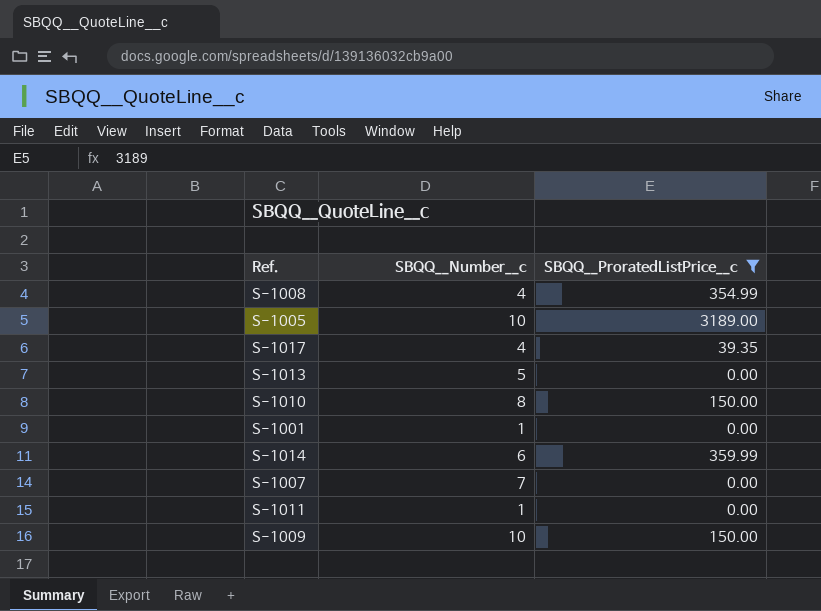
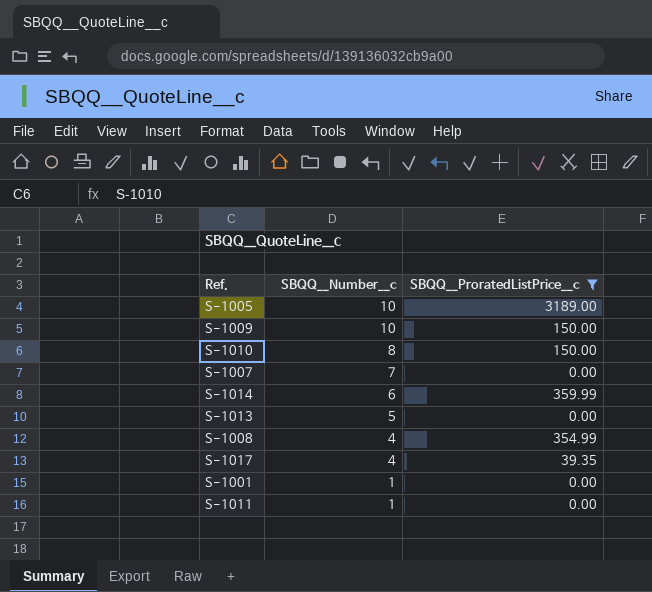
row order: none -> SBQQ__Number__c descending

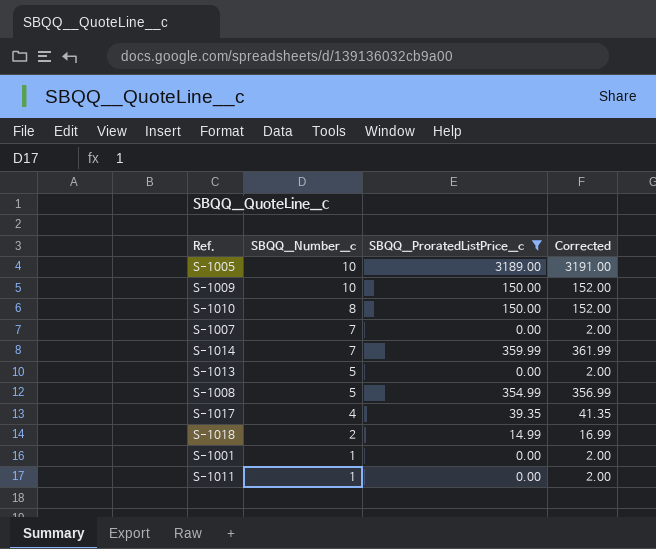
column Corrected | formula: none -> [SBQQ__ProratedListPrice__c] + 2
S-1014 | SBQQ__Number__c: 6 -> 7
S-1008 | SBQQ__Number__c: 4 -> 5
row S-1018: none -> 2 | 14.99 | 16.99

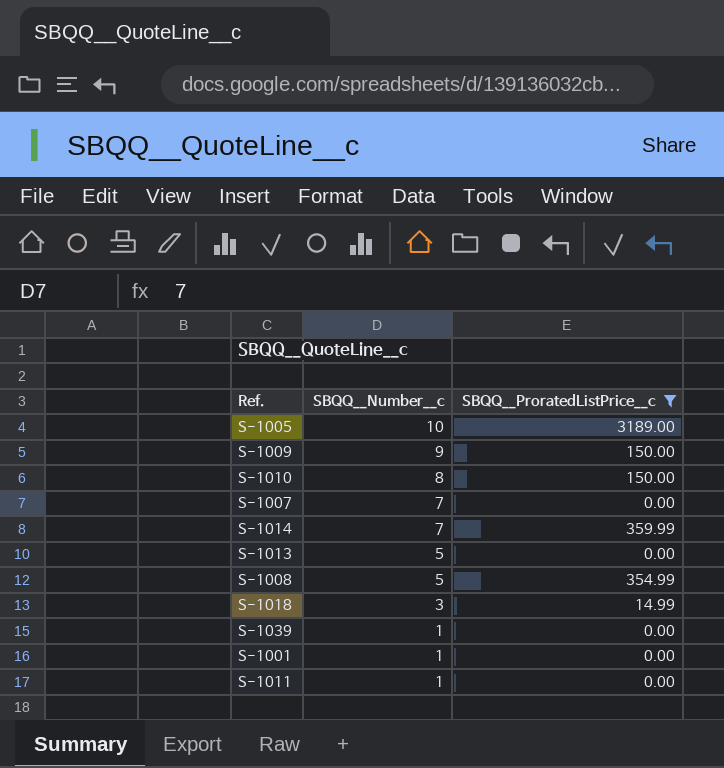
column Corrected | formula: [SBQQ__ProratedListPrice__c] + 2 -> none
row S-1017: 4 | 39.35 | 41.35 -> none
S-1009 | SBQQ__Number__c: 10 -> 9
S-1018 | SBQQ__Number__c: 2 -> 3
row S-1039: none -> 1 | 0.00

